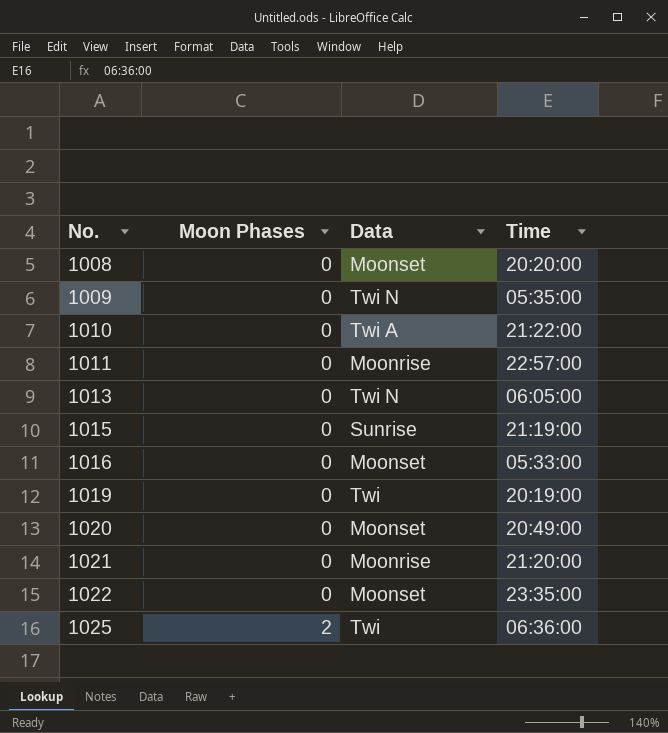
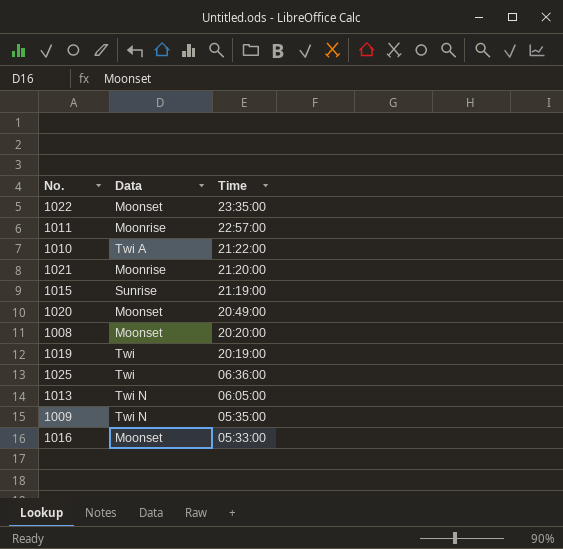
row order: No. ascending -> Time descending
column Moon Phases | position: 2 -> none

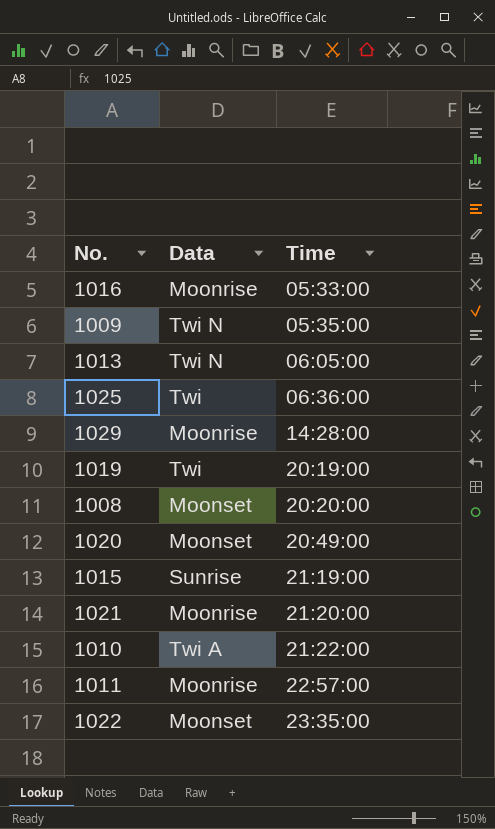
row order: Time descending -> Time ascending
1016 | Data: Moonset -> Moonrise
row 1029: none -> Moonrise | 14:28:00

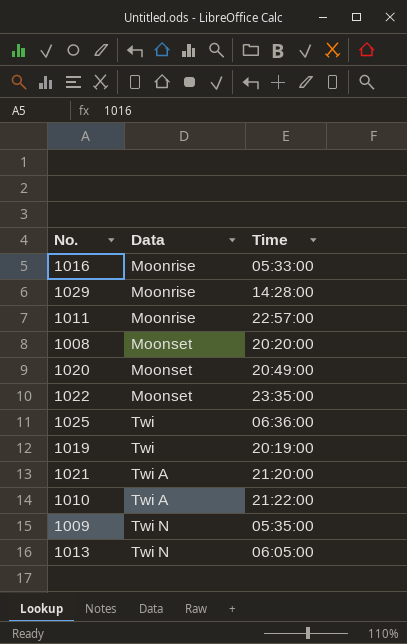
row order: Time ascending -> Data ascending
row 1015: Sunrise | 21:19:00 -> none
1021 | Data: Moonrise -> Twi A

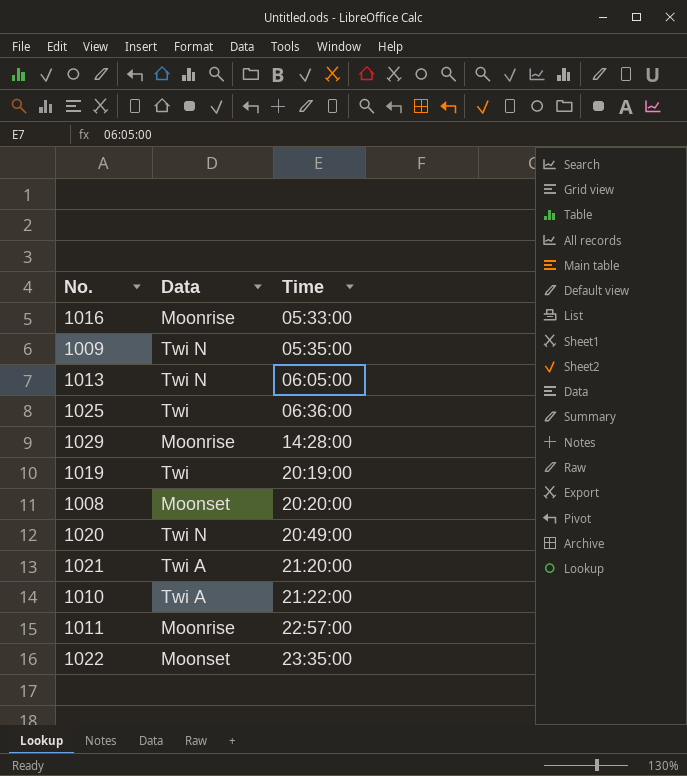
row order: Data ascending -> Time ascending
1020 | Data: Moonset -> Twi N

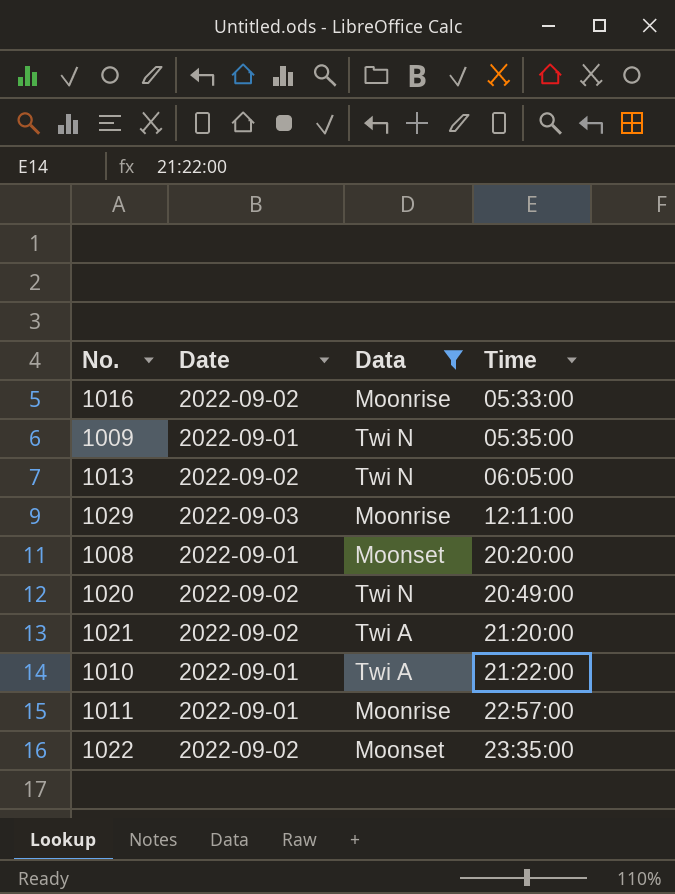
filter: none -> Data != Twi
column Date | position: none -> 2
1029 | Time: 14:28:00 -> 12:11:00

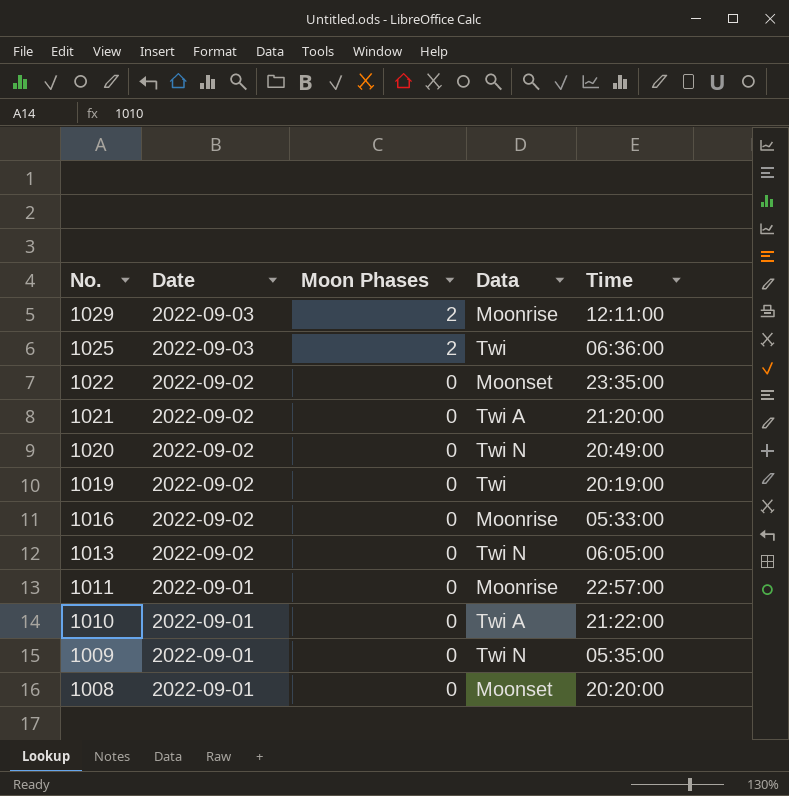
filter: Data != Twi -> none
row order: Time ascending -> No. descending
column Moon Phases | position: none -> 3

